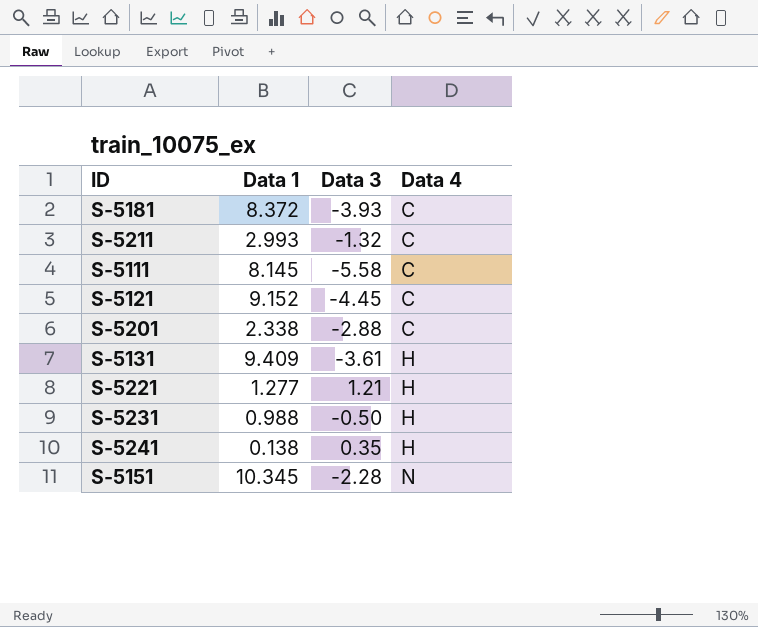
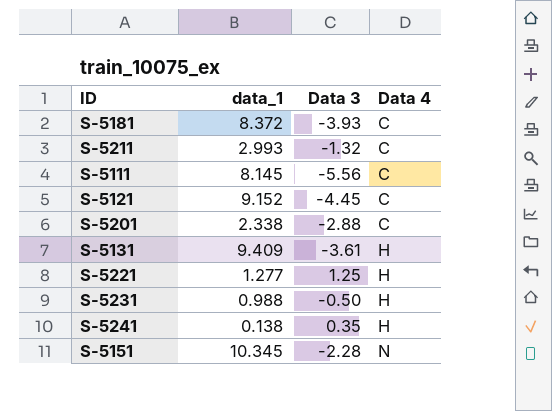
column name: Data 1 -> data_1
S-5111 | Data 3: -5.58 -> -5.56
S-5221 | Data 3: 1.21 -> 1.25

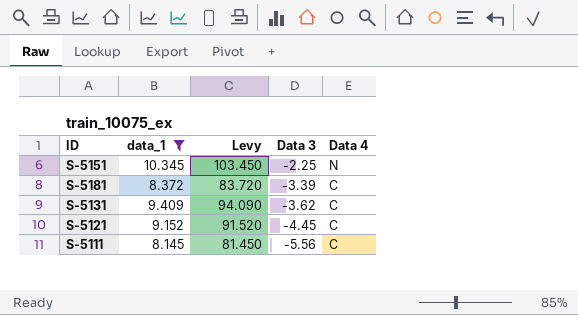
filter: none -> data_1 >= 8.145
row order: Data 4 ascending -> Data 3 descending
column Levy | formula: none -> [data_1] * 10
S-5151 | Data 3: -2.28 -> -2.25
S-5181 | Data 3: -3.93 -> -3.39
S-5131 | Data 3: -3.61 -> -3.62
S-5131 | Data 4: H -> C

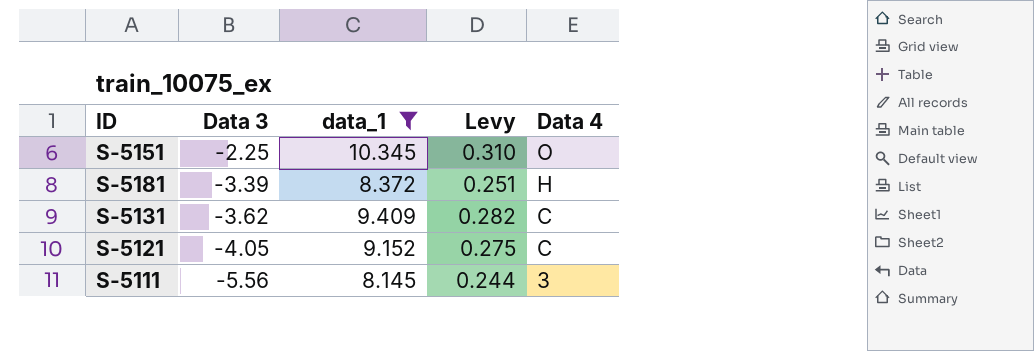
column Data 3 | position: 4 -> 2
column Levy | formula: [data_1] * 10 -> [data_1] * 0.03
S-5151 | Data 4: N -> O
S-5181 | Data 4: C -> H
S-5121 | Data 3: -4.45 -> -4.05
S-5111 | Data 4: C -> 3

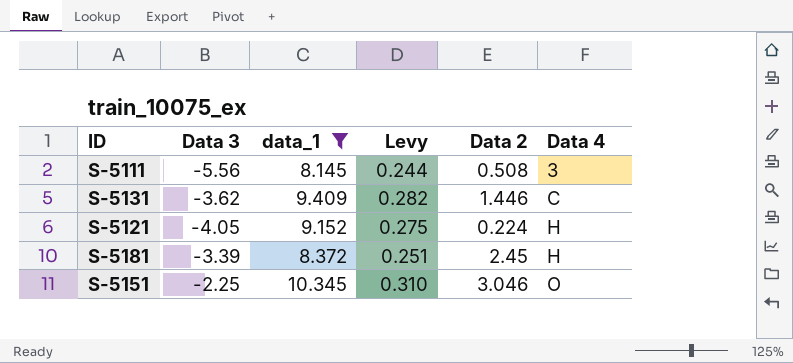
row order: Data 3 descending -> Data 4 ascending
column Data 2 | position: none -> 5
S-5121 | Data 4: C -> H

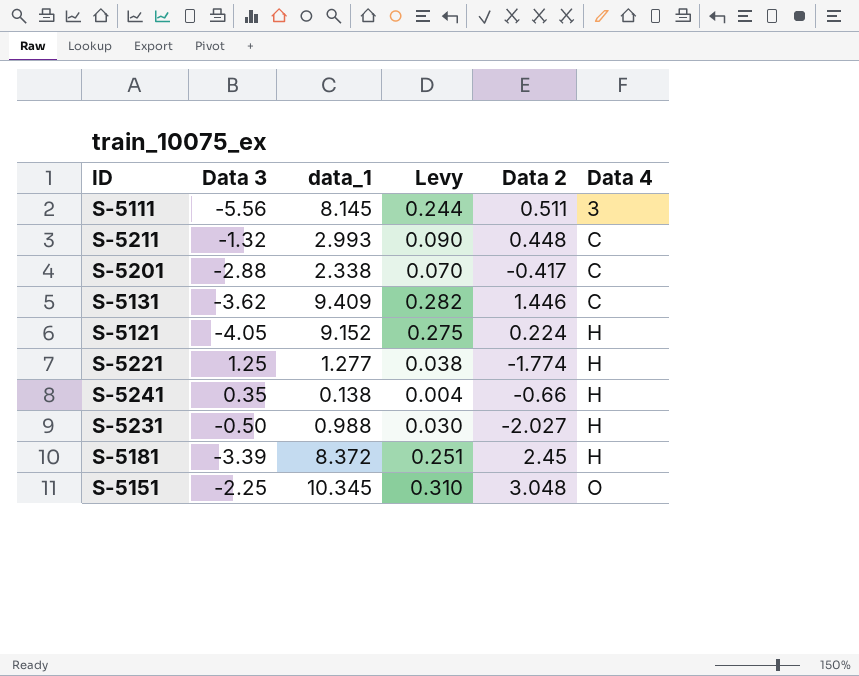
filter: data_1 >= 8.145 -> none
S-5111 | Data 2: 0.508 -> 0.511
S-5151 | Data 2: 3.046 -> 3.048

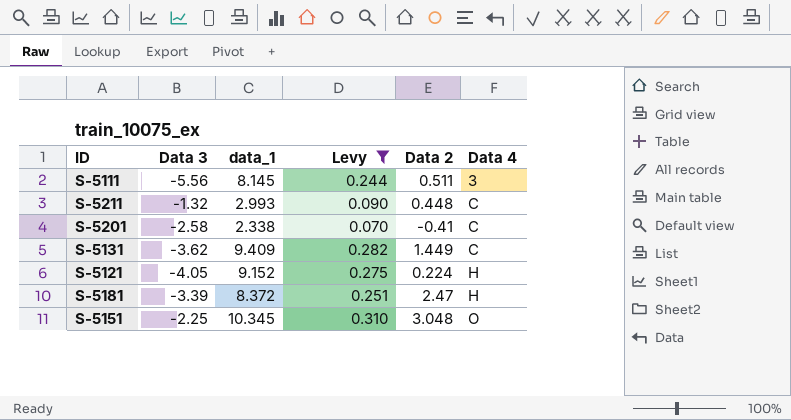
filter: none -> Levy >= 0.070
S-5201 | Data 3: -2.88 -> -2.58
S-5201 | Data 2: -0.417 -> -0.41
S-5131 | Data 2: 1.446 -> 1.449
S-5181 | Data 2: 2.45 -> 2.47

